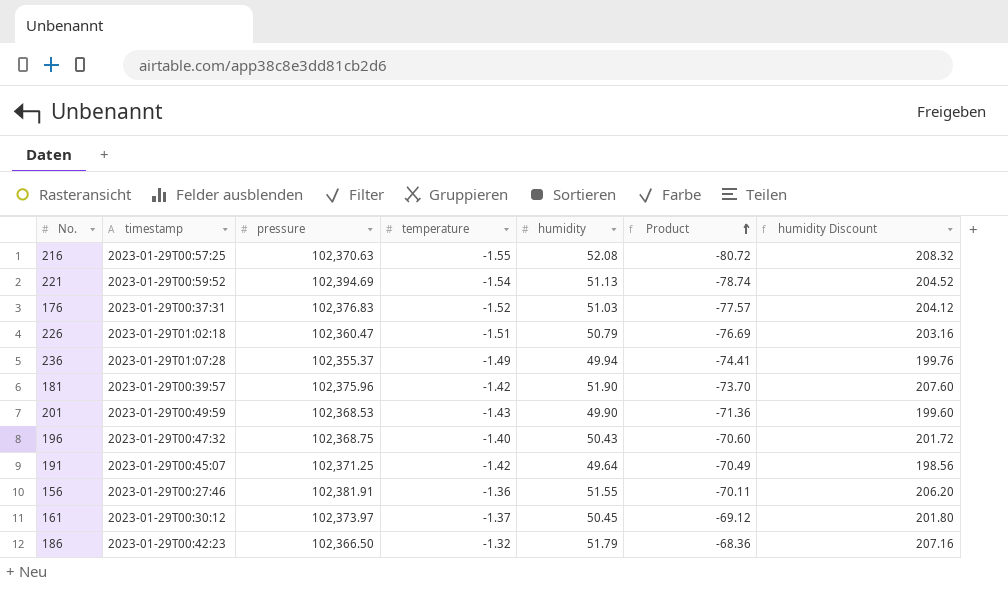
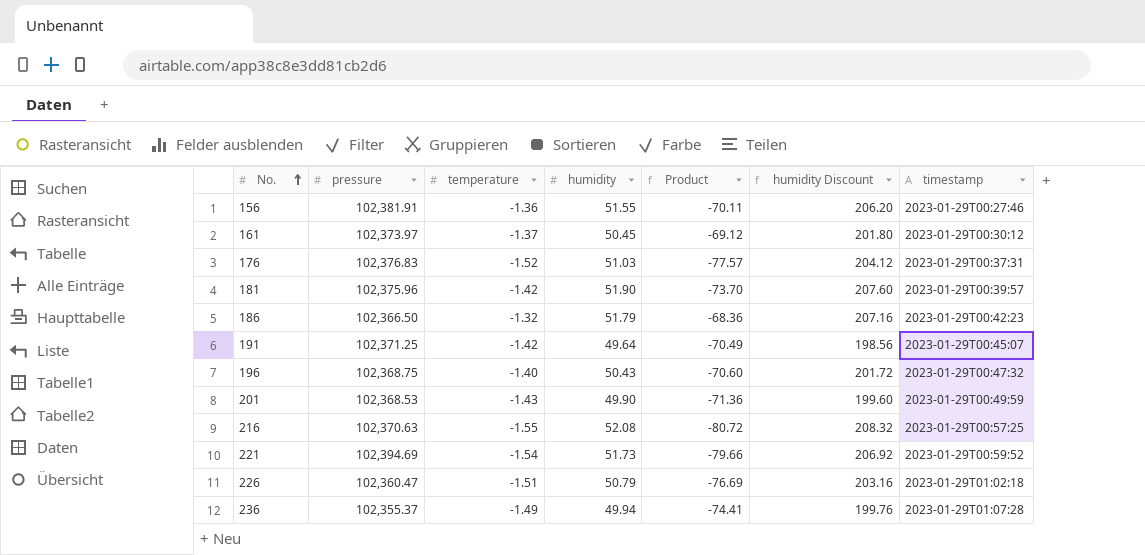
row order: Product ascending -> No. ascending
column timestamp | position: 2 -> 7
221 | humidity: 51.13 -> 51.73
221 | Product: -78.74 -> -79.66
221 | humidity Discount: 204.52 -> 206.92

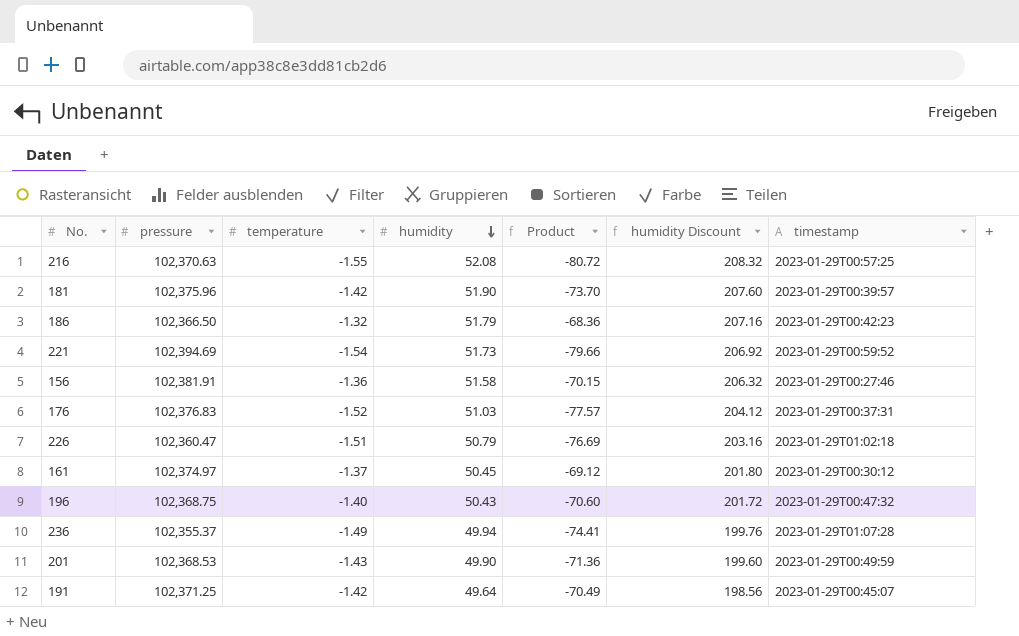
row order: No. ascending -> humidity descending
156 | humidity: 51.55 -> 51.58
156 | Product: -70.11 -> -70.15
156 | humidity Discount: 206.20 -> 206.32
161 | pressure: 102,373.97 -> 102,374.97

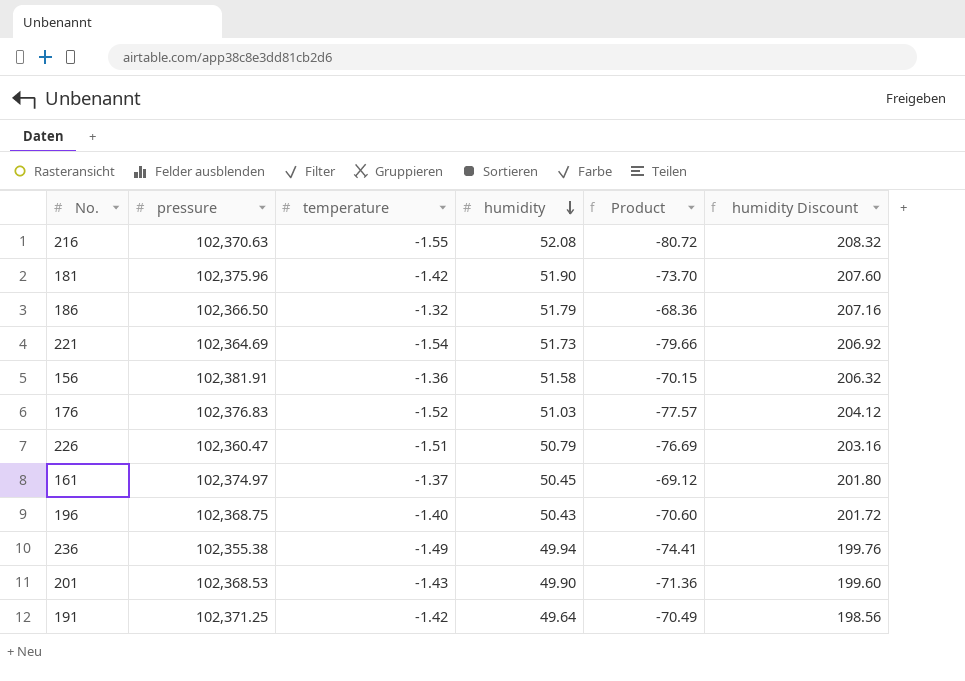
column timestamp | position: 7 -> none
221 | pressure: 102,394.69 -> 102,364.69
236 | pressure: 102,355.37 -> 102,355.38

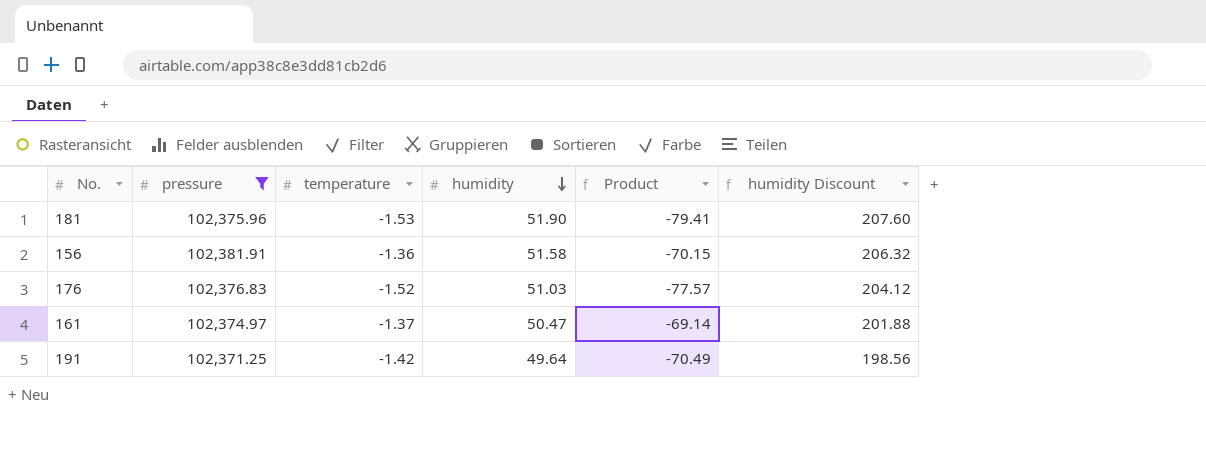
filter: none -> pressure >= 102,371.25
181 | temperature: -1.42 -> -1.53
181 | Product: -73.70 -> -79.41
161 | humidity: 50.45 -> 50.47
161 | Product: -69.12 -> -69.14
161 | humidity Discount: 201.80 -> 201.88

